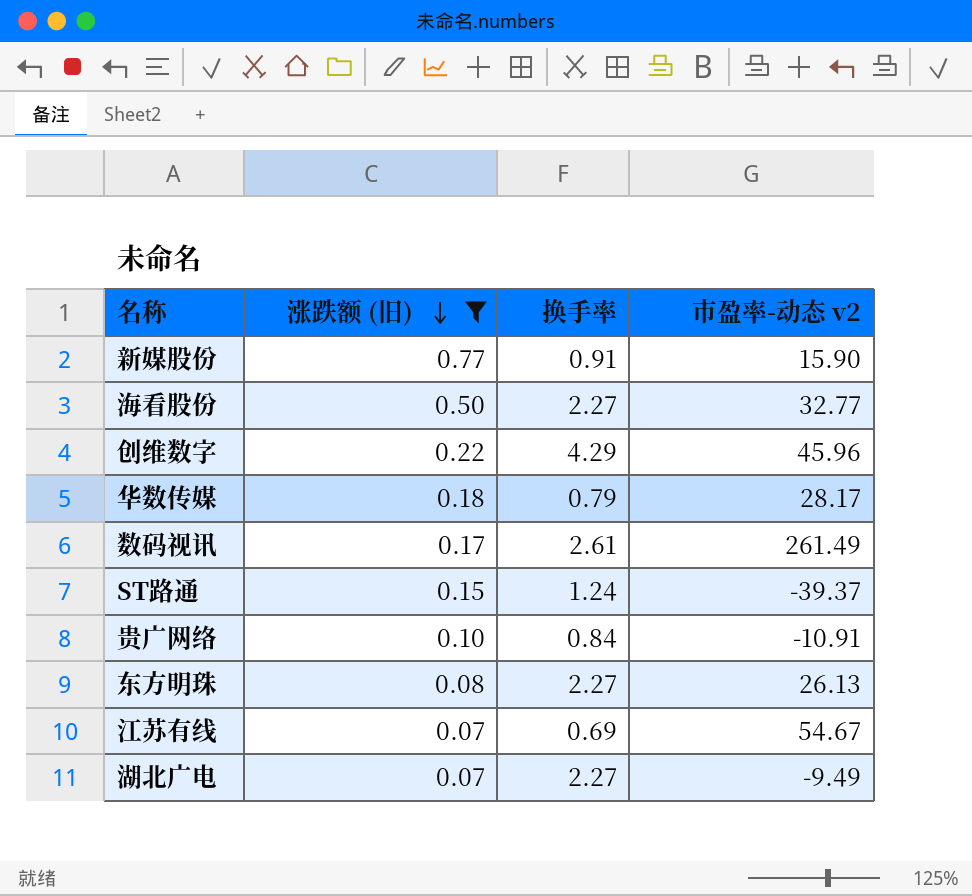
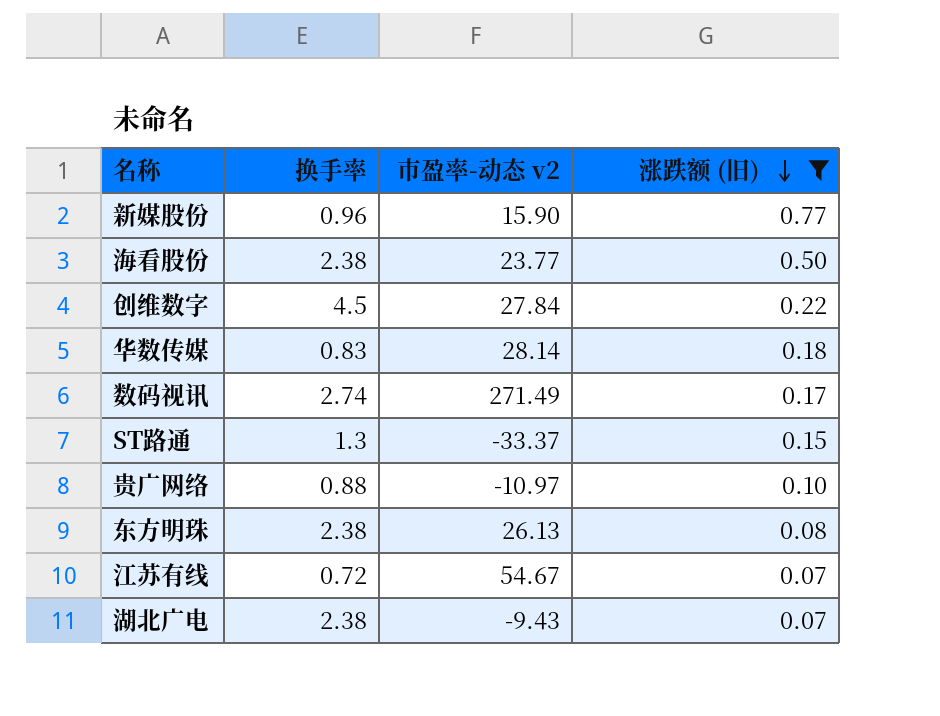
column 涨跌额 (旧) | position: 2 -> 4
新媒股份 | 换手率: 0.91 -> 0.96
海看股份 | 换手率: 2.27 -> 2.38
海看股份 | 市盈率-动态 v2: 32.77 -> 23.77
创维数字 | 换手率: 4.29 -> 4.5
创维数字 | 市盈率-动态 v2: 45.96 -> 27.84
华数传媒 | 换手率: 0.79 -> 0.83
华数传媒 | 市盈率-动态 v2: 28.17 -> 28.14
数码视讯 | 换手率: 2.61 -> 2.74
数码视讯 | 市盈率-动态 v2: 261.49 -> 271.49
ST路通 | 换手率: 1.24 -> 1.3
ST路通 | 市盈率-动态 v2: -39.37 -> -33.37
贵广网络 | 换手率: 0.84 -> 0.88
贵广网络 | 市盈率-动态 v2: -10.91 -> -10.97
东方明珠 | 换手率: 2.27 -> 2.38
江苏有线 | 换手率: 0.69 -> 0.72
湖北广电 | 换手率: 2.27 -> 2.38
湖北广电 | 市盈率-动态 v2: -9.49 -> -9.43

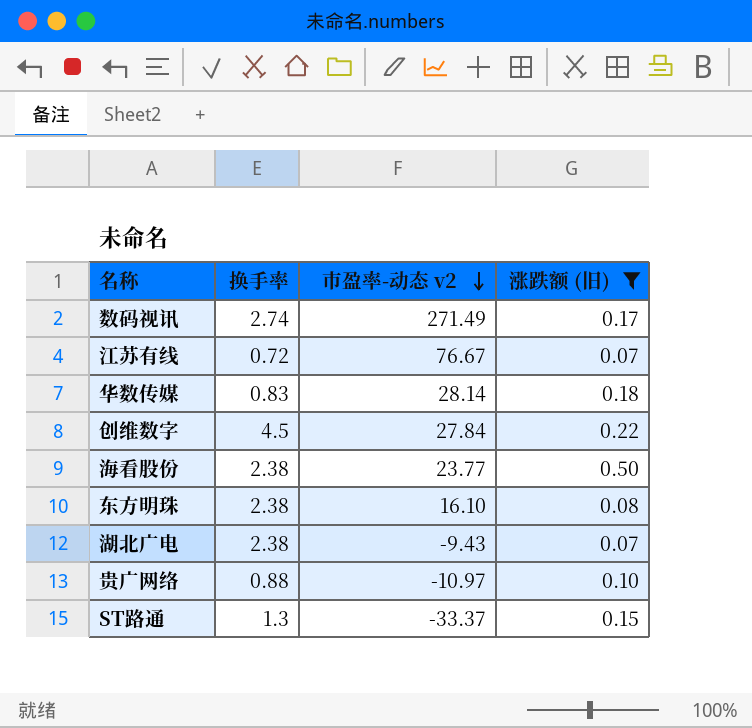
row order: 涨跌额 (旧) descending -> 市盈率-动态 v2 descending
row 新媒股份: 0.96 | 15.90 | 0.77 -> none
江苏有线 | 市盈率-动态 v2: 54.67 -> 76.67
东方明珠 | 市盈率-动态 v2: 26.13 -> 16.10

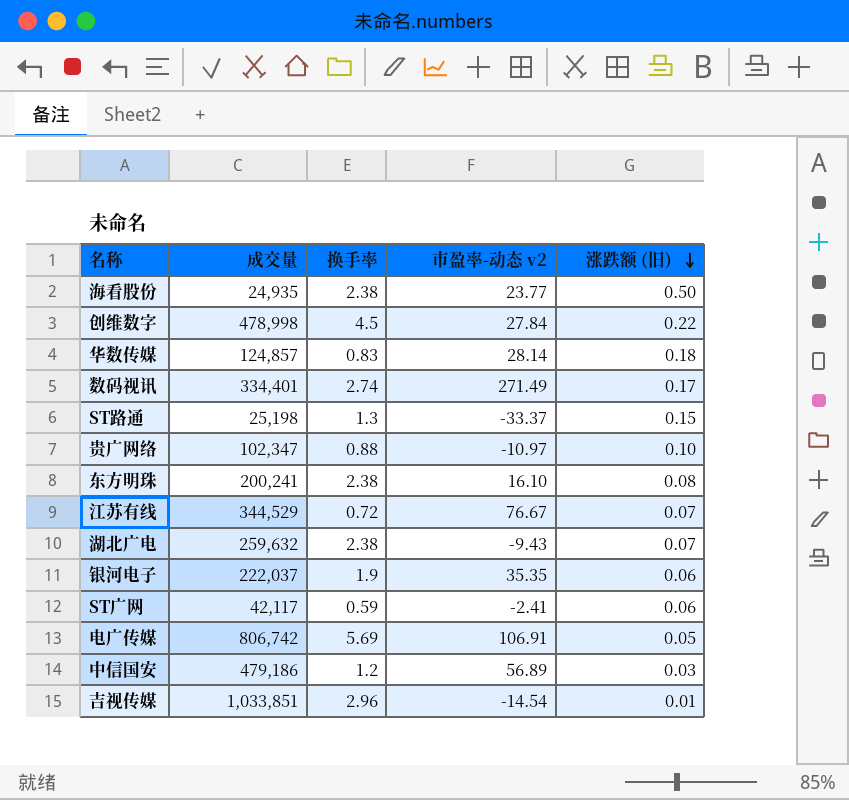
filter: 涨跌额 (旧) >= 0.07 -> none
row order: 市盈率-动态 v2 descending -> 涨跌额 (旧) descending
column 成交量 | position: none -> 2

